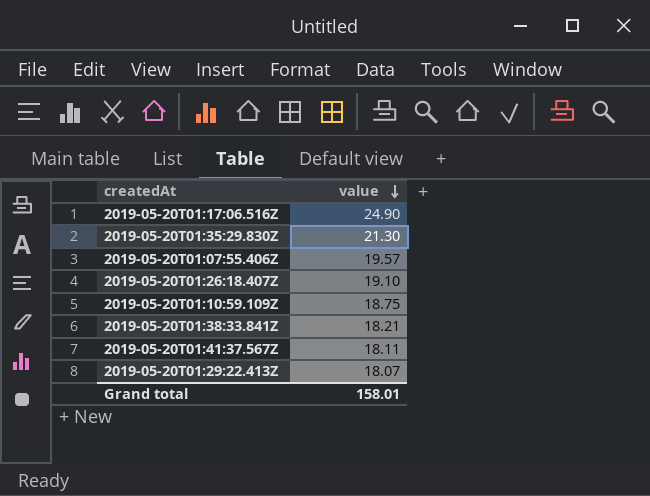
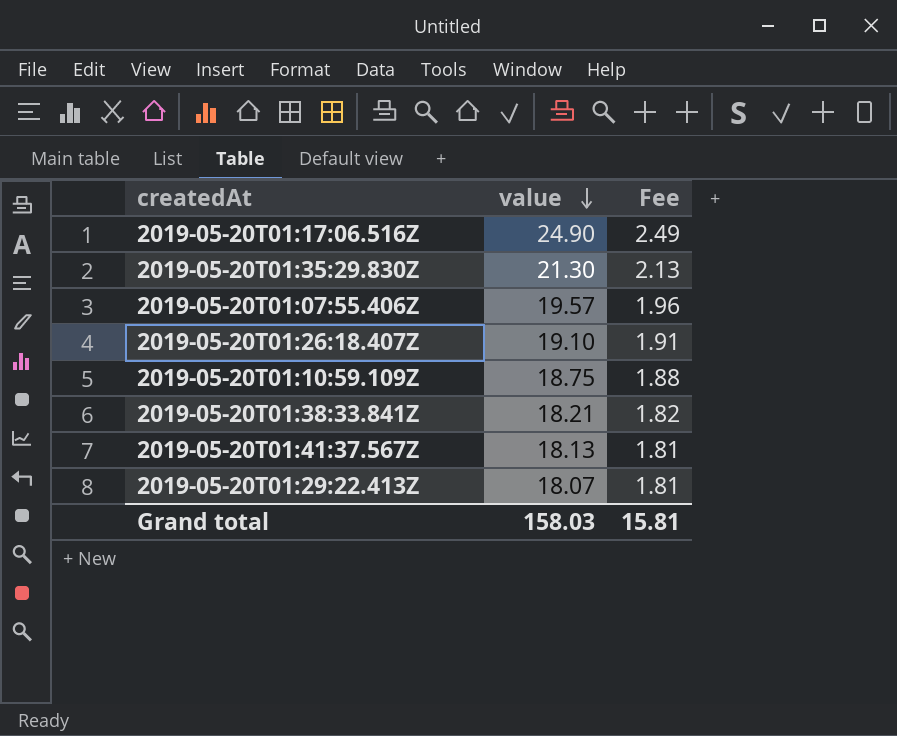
column Fee | formula: none -> [value] * 0.1
2019-05-20T01:41:37.567Z | value: 18.11 -> 18.13
Grand total | value: 158.01 -> 158.03

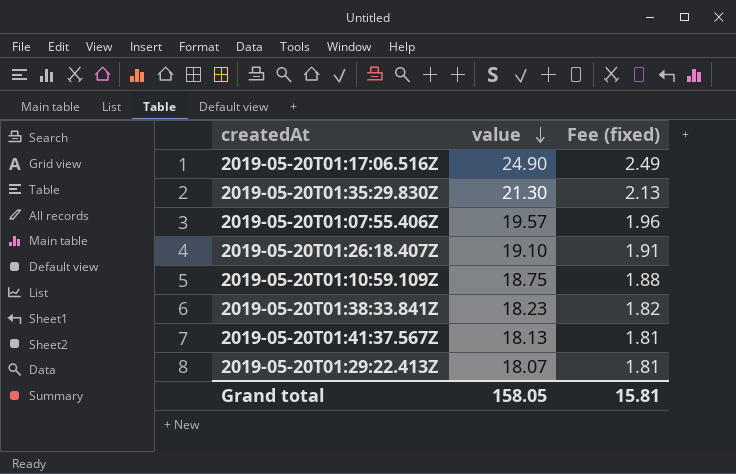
column name: Fee -> Fee (fixed)
2019-05-20T01:38:33.841Z | value: 18.21 -> 18.23
Grand total | value: 158.03 -> 158.05

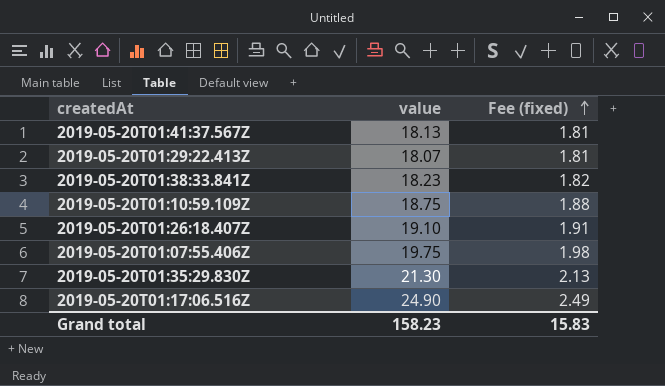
row order: value descending -> Fee (fixed) ascending
2019-05-20T01:07:55.406Z | value: 19.57 -> 19.75
2019-05-20T01:07:55.406Z | Fee (fixed): 1.96 -> 1.98
Grand total | value: 158.05 -> 158.23
Grand total | Fee (fixed): 15.81 -> 15.83

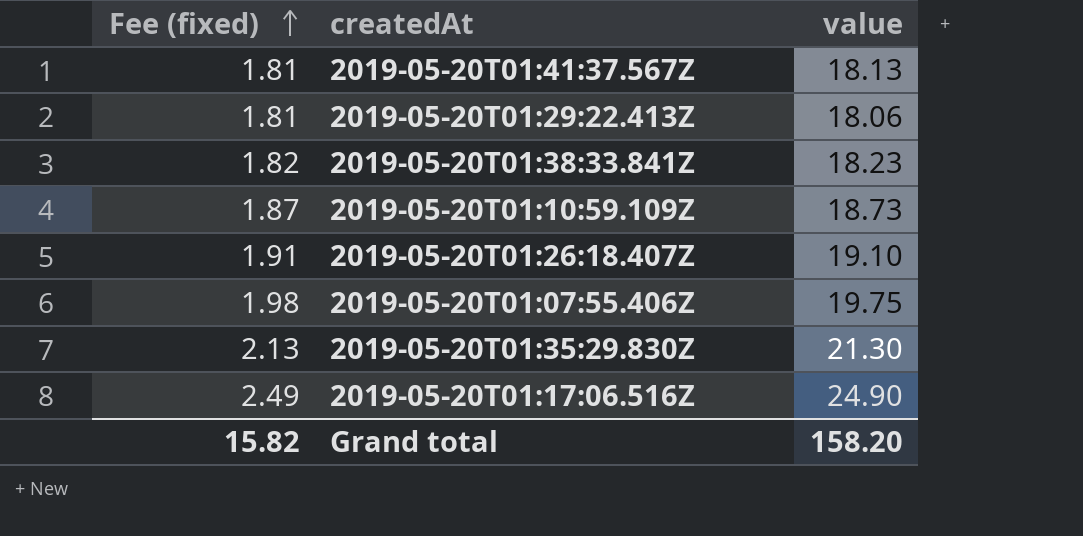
column Fee (fixed) | position: 3 -> 1
2019-05-20T01:29:22.413Z | value: 18.07 -> 18.06
2019-05-20T01:10:59.109Z | Fee (fixed): 1.88 -> 1.87
2019-05-20T01:10:59.109Z | value: 18.75 -> 18.73
Grand total | Fee (fixed): 15.83 -> 15.82
Grand total | value: 158.23 -> 158.20

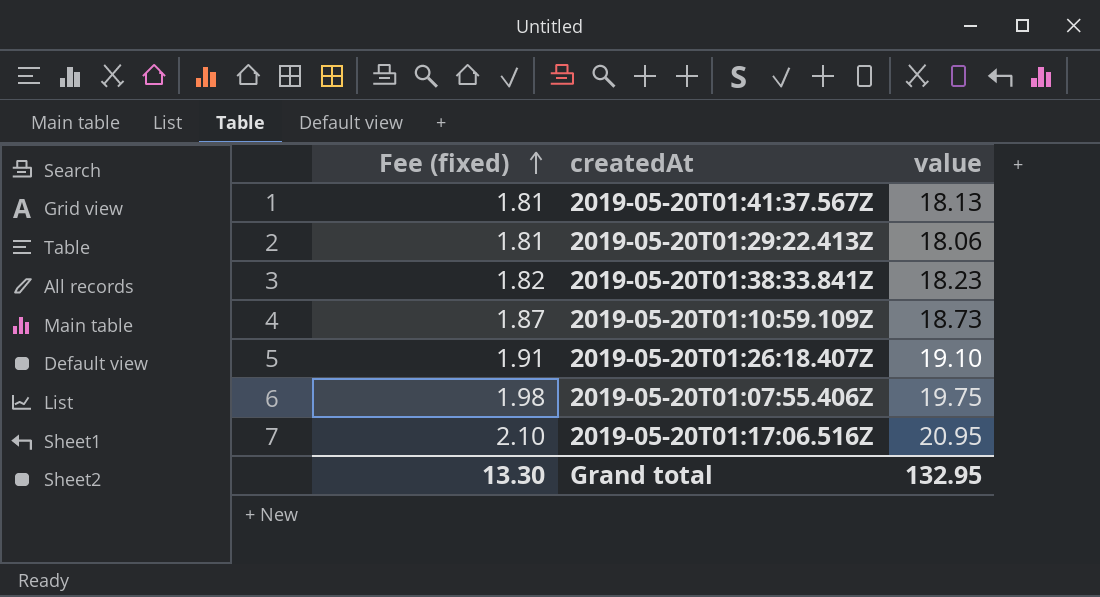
row 2019-05-20T01:35:29.830Z: 2.13 | 21.30 -> none
2019-05-20T01:17:06.516Z | Fee (fixed): 2.49 -> 2.10
2019-05-20T01:17:06.516Z | value: 24.90 -> 20.95
Grand total | Fee (fixed): 15.82 -> 13.30
Grand total | value: 158.20 -> 132.95

